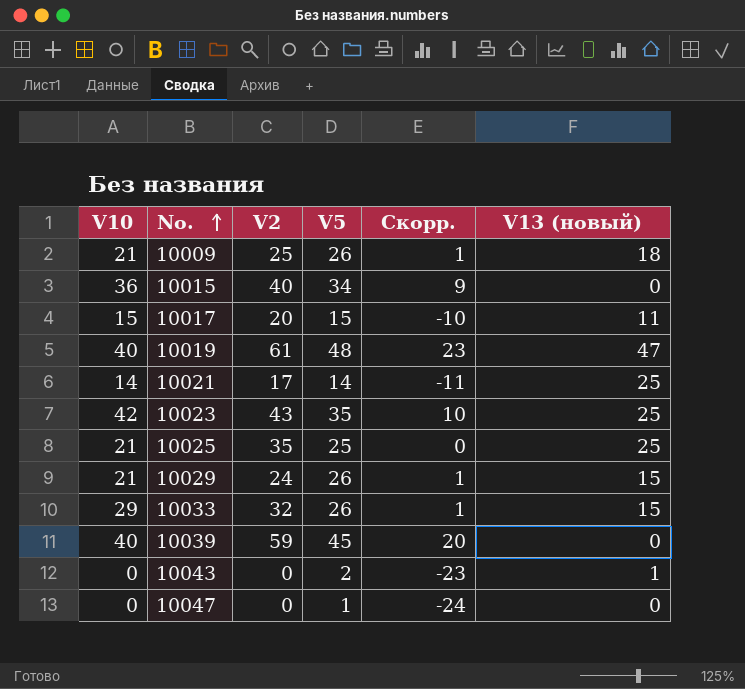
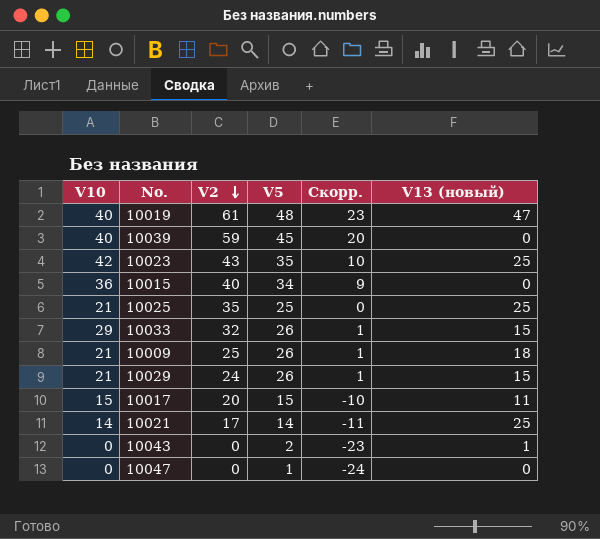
row order: No. ascending -> V2 descending

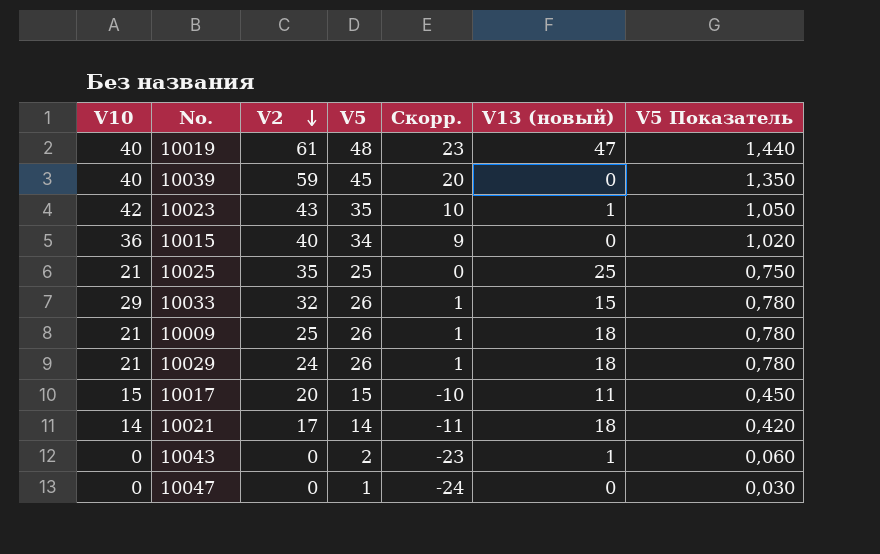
column V5 Показатель | formula: none -> [V5] * 0,03
10023 | V13 (новый): 25 -> 1
10029 | V13 (новый): 15 -> 18
10021 | V13 (новый): 25 -> 18

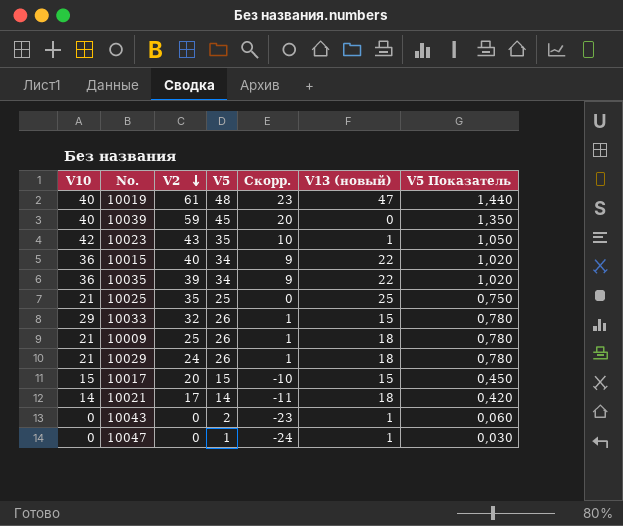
10015 | V13 (новый): 0 -> 22
row 10035: none -> 36 | 39 | 34 | 9 | 22 | 1,020
10017 | V13 (новый): 11 -> 15
10047 | V13 (новый): 0 -> 1

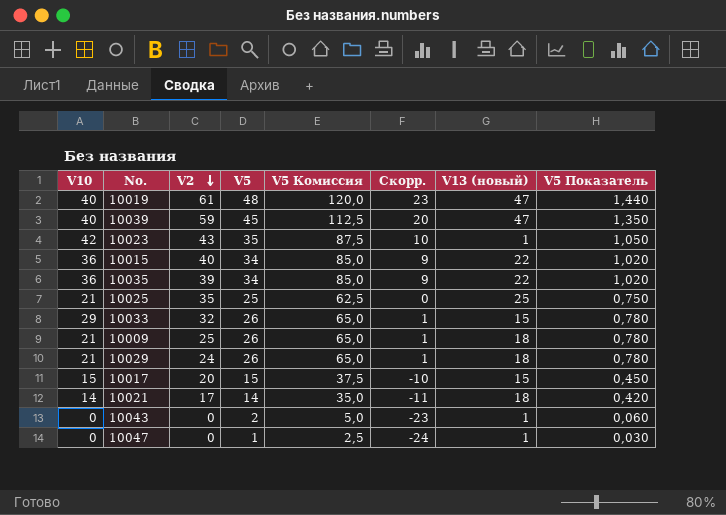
column V5 Комиссия | formula: none -> [V5] * 2,5
10039 | V13 (новый): 0 -> 47

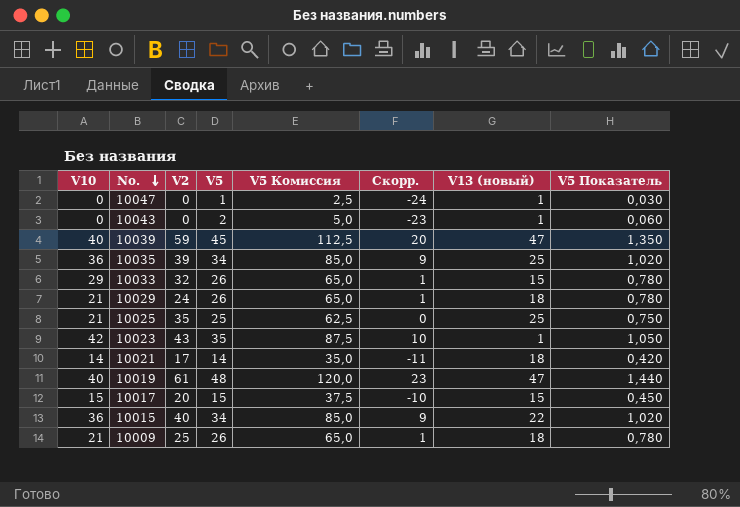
row order: V2 descending -> No. descending
10035 | V13 (новый): 22 -> 25

